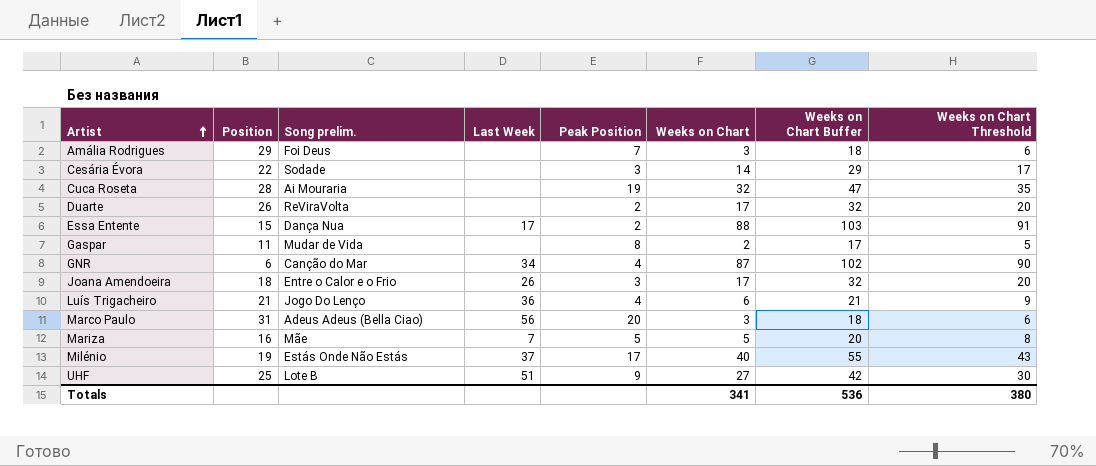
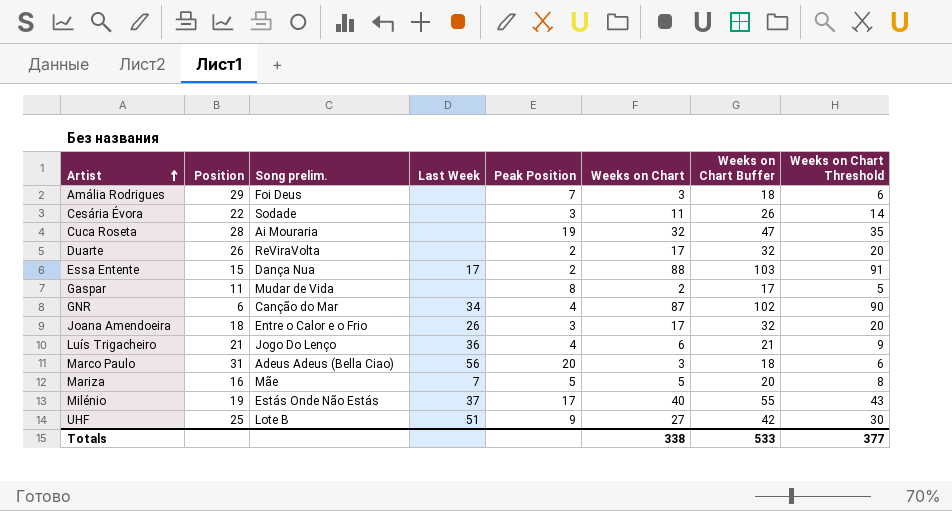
Cesária Évora | Weeks on Chart: 14 -> 11
Cesária Évora | Weeks on Chart Buffer: 29 -> 26
Cesária Évora | Weeks on Chart Threshold: 17 -> 14
Totals | Weeks on Chart: 341 -> 338
Totals | Weeks on Chart Buffer: 536 -> 533
Totals | Weeks on Chart Threshold: 380 -> 377

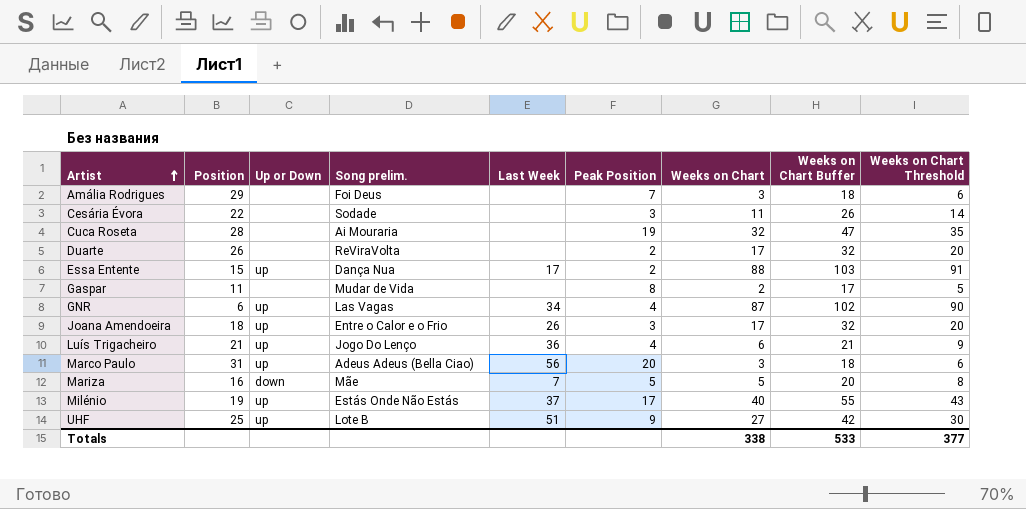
column Up or Down | position: none -> 3
GNR | Song prelim.: Canção do Mar -> Las Vagas

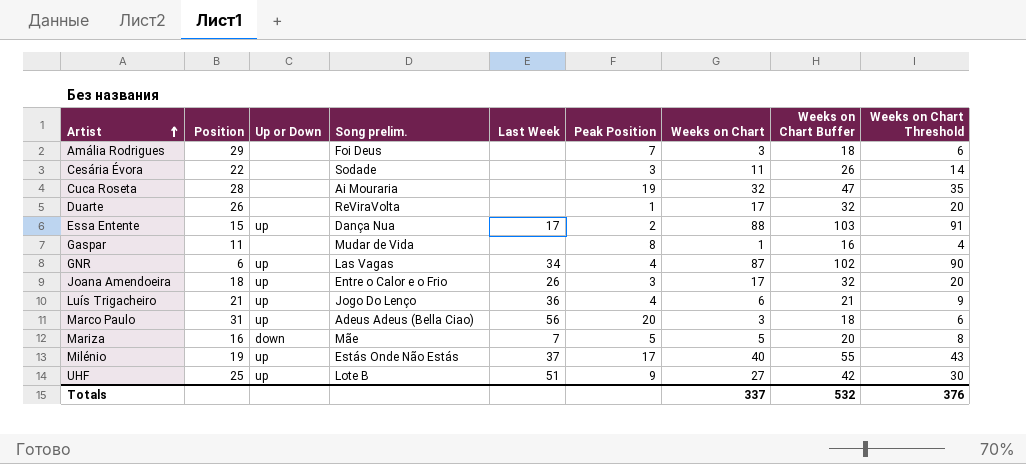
Duarte | Peak Position: 2 -> 1
Gaspar | Weeks on Chart: 2 -> 1
Gaspar | Weeks on Chart Buffer: 17 -> 16
Gaspar | Weeks on Chart Threshold: 5 -> 4
Totals | Weeks on Chart: 338 -> 337
Totals | Weeks on Chart Buffer: 533 -> 532
Totals | Weeks on Chart Threshold: 377 -> 376

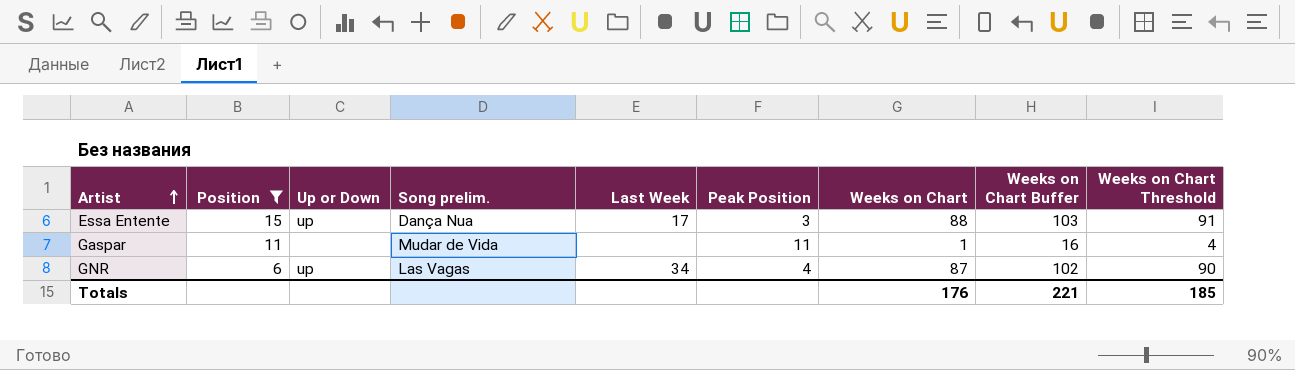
filter: none -> Position <= 15
Essa Entente | Peak Position: 2 -> 3
Gaspar | Peak Position: 8 -> 11
Totals | Weeks on Chart: 337 -> 176
Totals | Weeks on Chart Buffer: 532 -> 221
Totals | Weeks on Chart Threshold: 376 -> 185

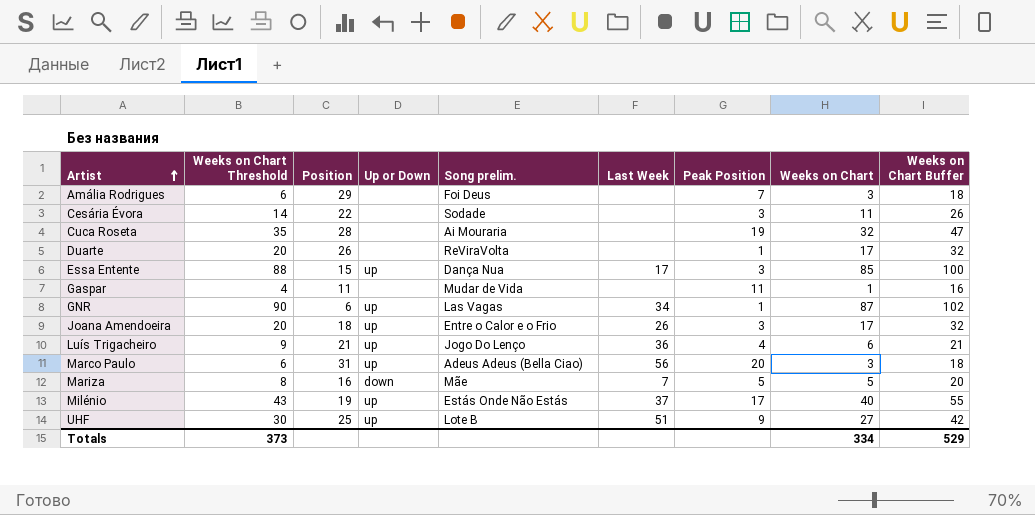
filter: Position <= 15 -> none
column Weeks on Chart Threshold | position: 9 -> 2
Essa Entente | Weeks on Chart Threshold: 91 -> 88
Essa Entente | Weeks on Chart: 88 -> 85
Essa Entente | Weeks on Chart Buffer: 103 -> 100
GNR | Peak Position: 4 -> 1
Totals | Weeks on Chart Threshold: 185 -> 373
Totals | Weeks on Chart: 176 -> 334
Totals | Weeks on Chart Buffer: 221 -> 529

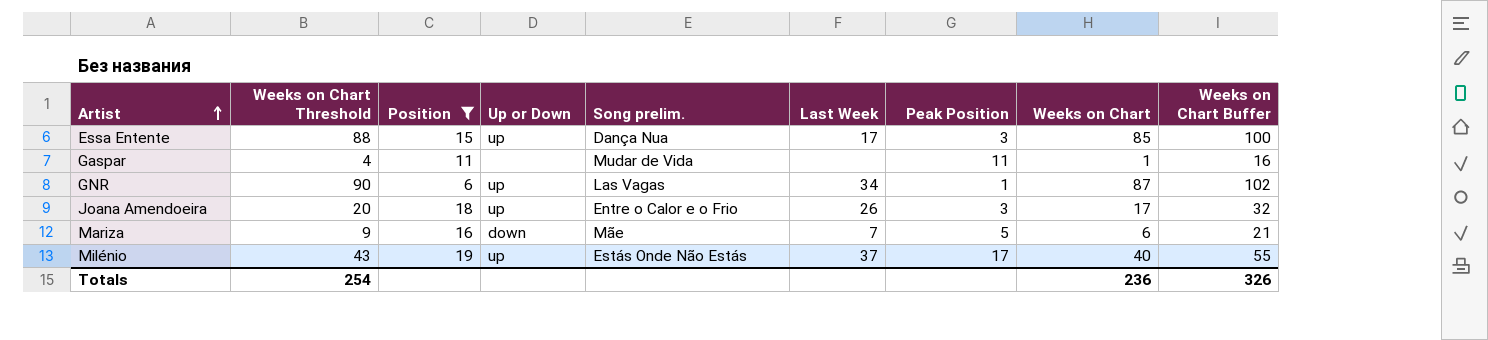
filter: none -> Position <= 19
Mariza | Weeks on Chart Threshold: 8 -> 9
Mariza | Weeks on Chart: 5 -> 6
Mariza | Weeks on Chart Buffer: 20 -> 21
Totals | Weeks on Chart Threshold: 373 -> 254
Totals | Weeks on Chart: 334 -> 236
Totals | Weeks on Chart Buffer: 529 -> 326

